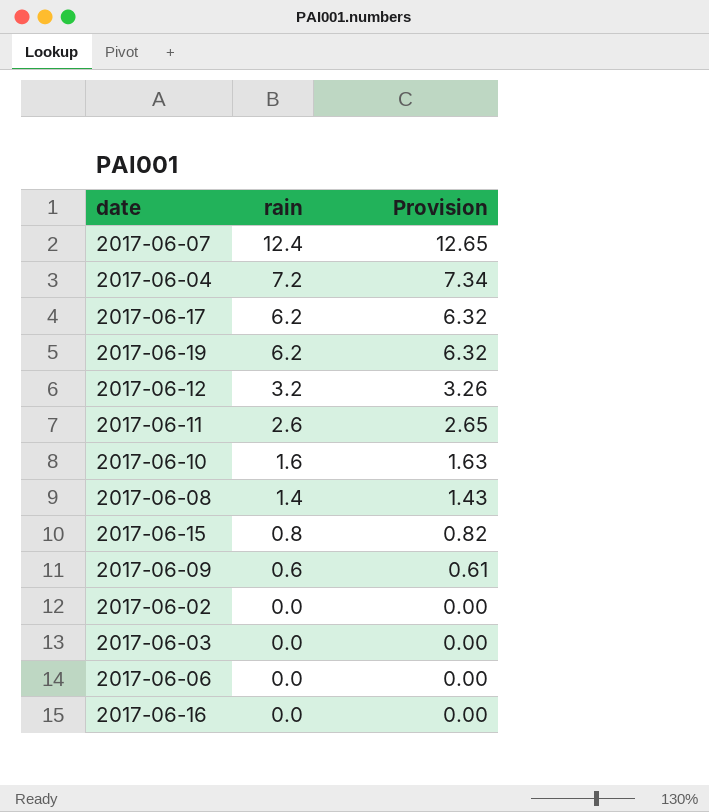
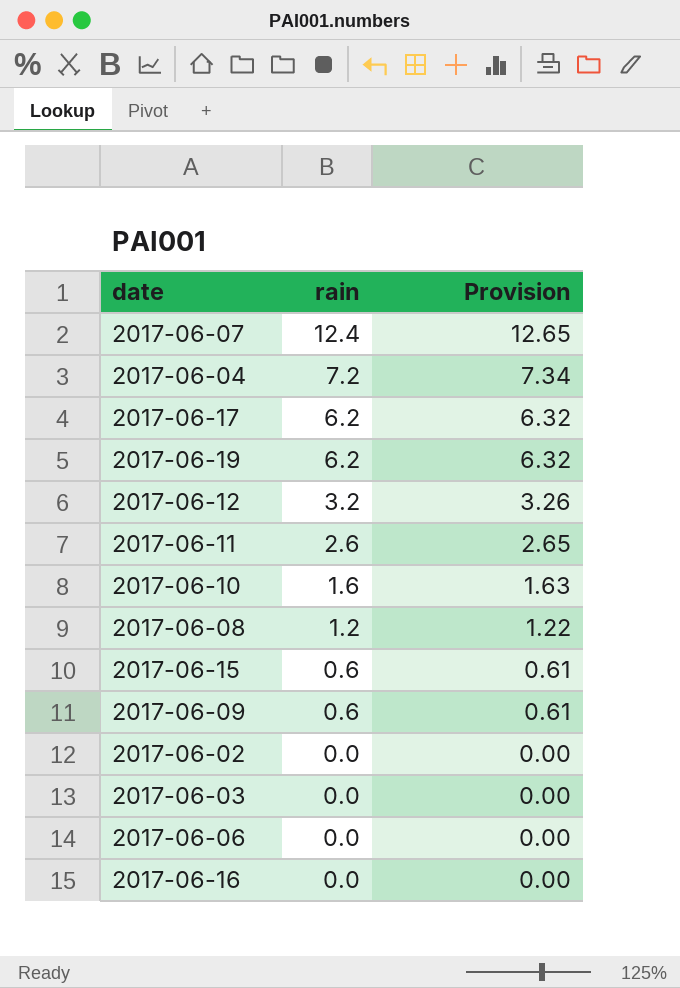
2017-06-08 | rain: 1.4 -> 1.2
2017-06-08 | Provision: 1.43 -> 1.22
2017-06-15 | rain: 0.8 -> 0.6
2017-06-15 | Provision: 0.82 -> 0.61

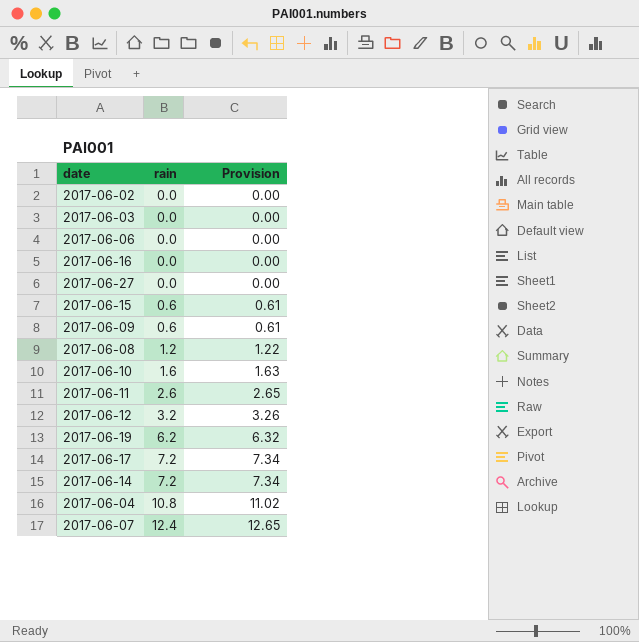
row order: rain descending -> rain ascending
row 2017-06-27: none -> 0.0 | 0.00
2017-06-17 | rain: 6.2 -> 7.2
2017-06-17 | Provision: 6.32 -> 7.34
row 2017-06-14: none -> 7.2 | 7.34
2017-06-04 | rain: 7.2 -> 10.8
2017-06-04 | Provision: 7.34 -> 11.02

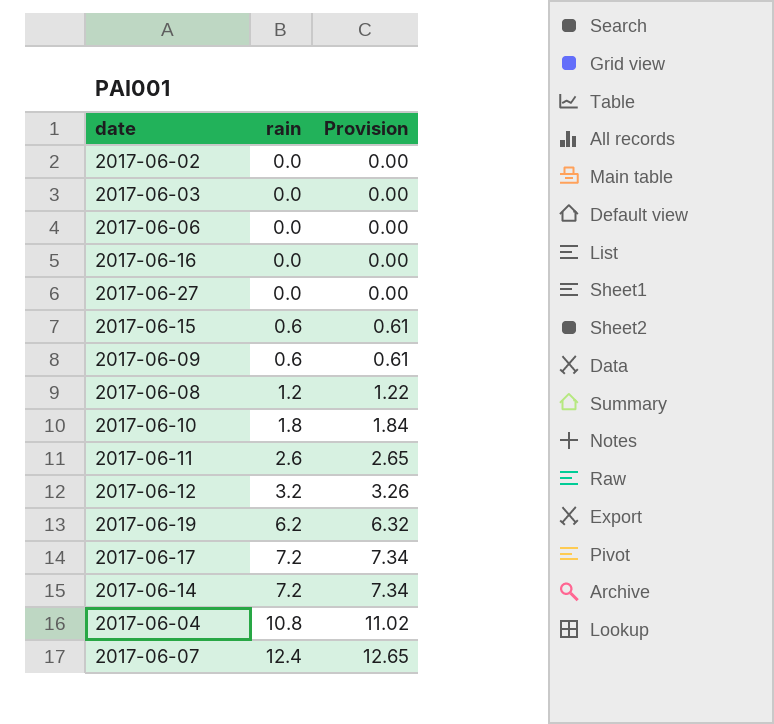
2017-06-10 | rain: 1.6 -> 1.8
2017-06-10 | Provision: 1.63 -> 1.84

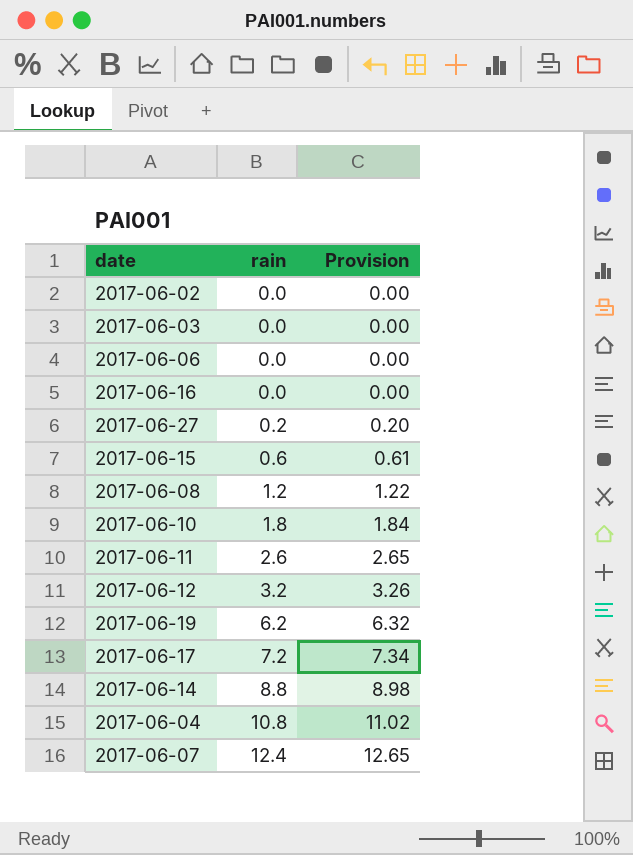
row 2017-06-09: 0.6 | 0.61 -> none
2017-06-27 | rain: 0.0 -> 0.2
2017-06-27 | Provision: 0.00 -> 0.20
2017-06-14 | rain: 7.2 -> 8.8
2017-06-14 | Provision: 7.34 -> 8.98

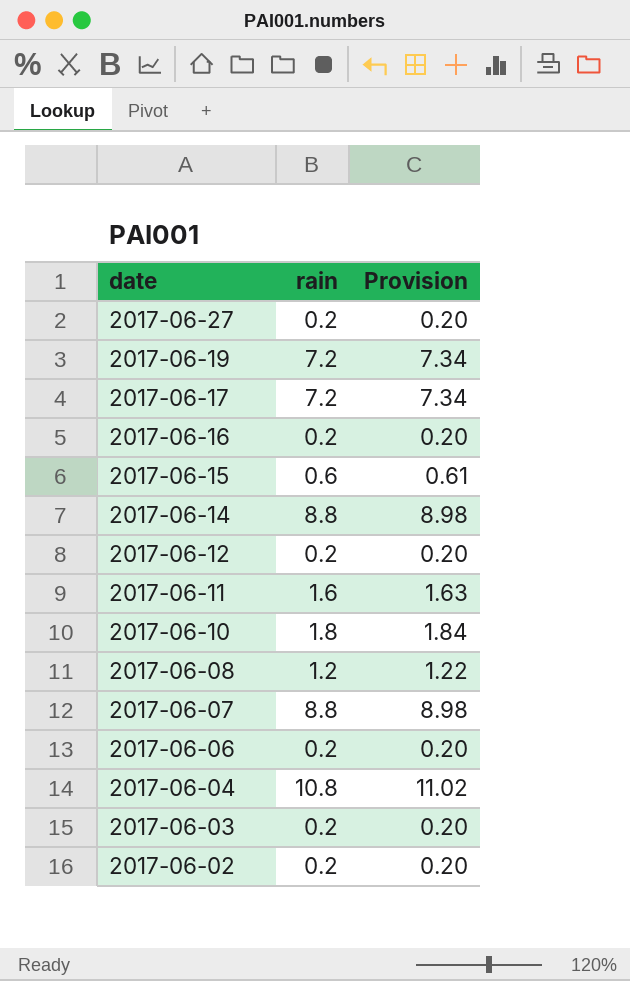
row order: rain ascending -> date descending
2017-06-19 | rain: 6.2 -> 7.2
2017-06-19 | Provision: 6.32 -> 7.34
2017-06-16 | rain: 0.0 -> 0.2
2017-06-16 | Provision: 0.00 -> 0.20
2017-06-12 | rain: 3.2 -> 0.2
2017-06-12 | Provision: 3.26 -> 0.20
2017-06-11 | rain: 2.6 -> 1.6
2017-06-11 | Provision: 2.65 -> 1.63
2017-06-07 | rain: 12.4 -> 8.8
2017-06-07 | Provision: 12.65 -> 8.98
2017-06-06 | rain: 0.0 -> 0.2
2017-06-06 | Provision: 0.00 -> 0.20
2017-06-03 | rain: 0.0 -> 0.2
2017-06-03 | Provision: 0.00 -> 0.20
2017-06-02 | rain: 0.0 -> 0.2
2017-06-02 | Provision: 0.00 -> 0.20

